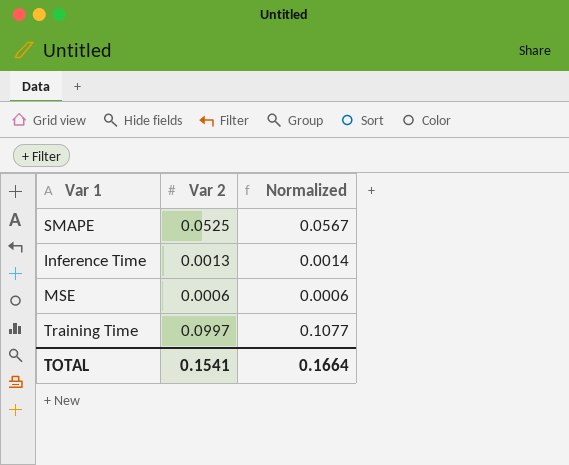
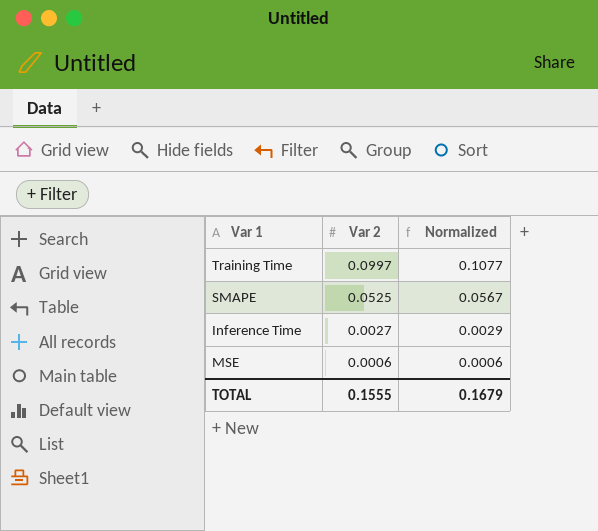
row order: none -> Var 2 descending
Inference Time | Var 2: 0.0013 -> 0.0027
Inference Time | Normalized: 0.0014 -> 0.0029
TOTAL | Var 2: 0.1541 -> 0.1555
TOTAL | Normalized: 0.1664 -> 0.1679

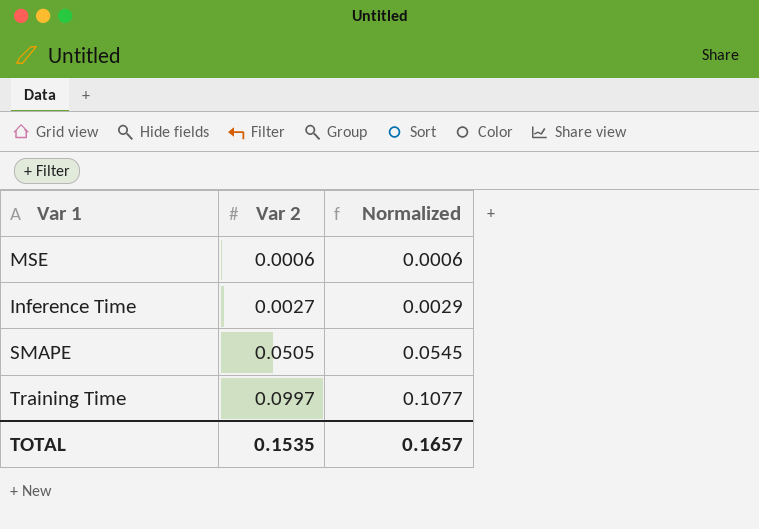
row order: Var 2 descending -> Var 2 ascending
SMAPE | Var 2: 0.0525 -> 0.0505
SMAPE | Normalized: 0.0567 -> 0.0545
TOTAL | Var 2: 0.1555 -> 0.1535
TOTAL | Normalized: 0.1679 -> 0.1657

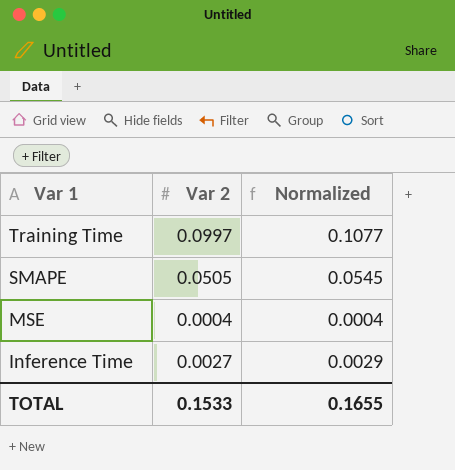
row order: Var 2 ascending -> Var 1 descending
MSE | Var 2: 0.0006 -> 0.0004
MSE | Normalized: 0.0006 -> 0.0004
TOTAL | Var 2: 0.1535 -> 0.1533
TOTAL | Normalized: 0.1657 -> 0.1655

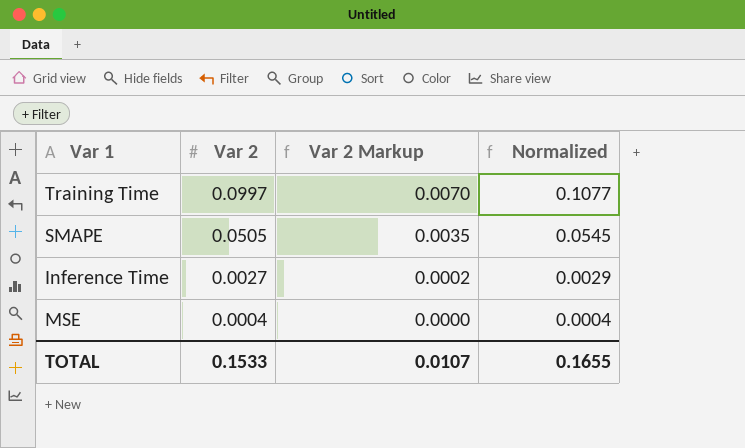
row order: Var 1 descending -> Var 2 descending
column Var 2 Markup | formula: none -> [Var 2] * 0.07

